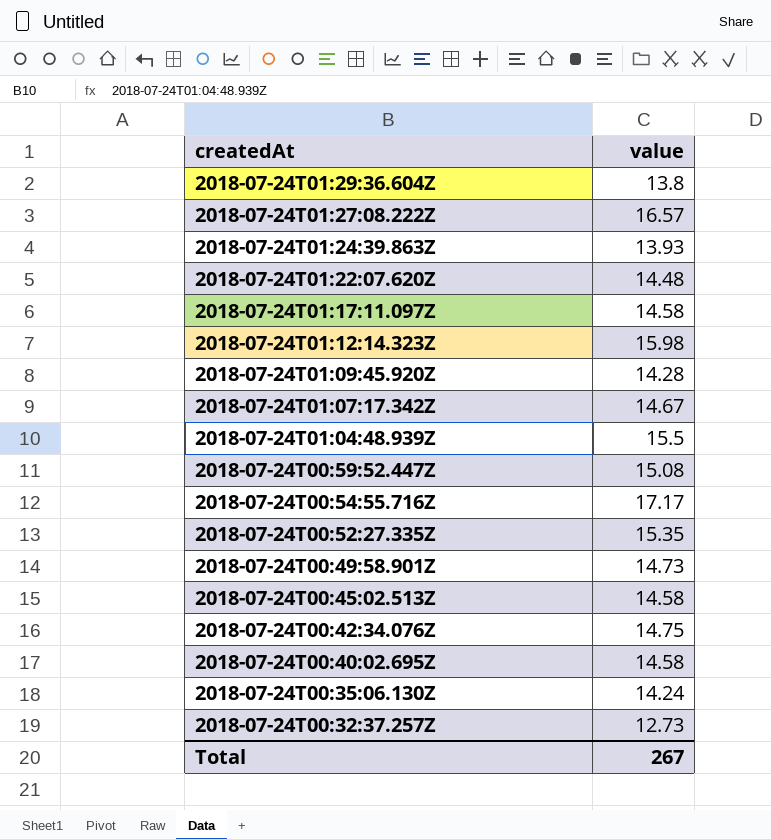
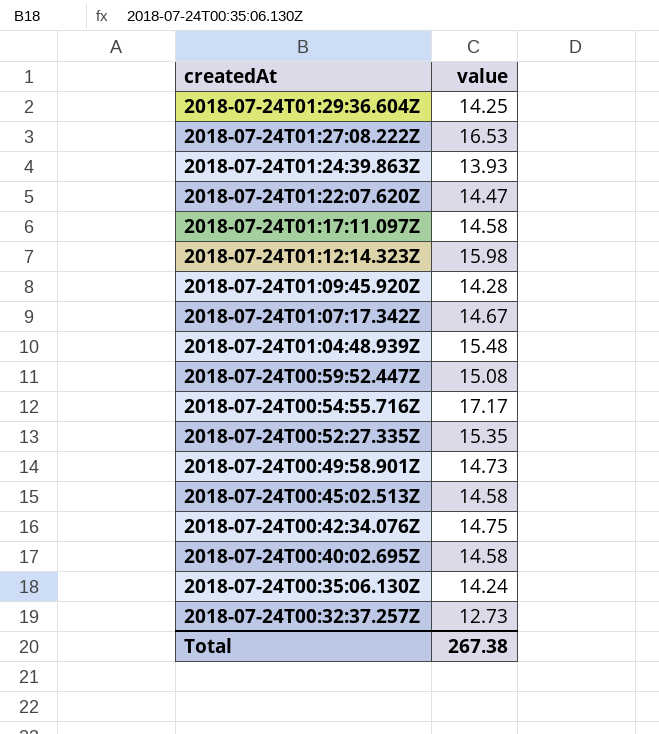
2018-07-24T01:29:36.604Z | value: 13.8 -> 14.25
2018-07-24T01:27:08.222Z | value: 16.57 -> 16.53
2018-07-24T01:22:07.620Z | value: 14.48 -> 14.47
2018-07-24T01:04:48.939Z | value: 15.5 -> 15.48
Total | value: 267 -> 267.38

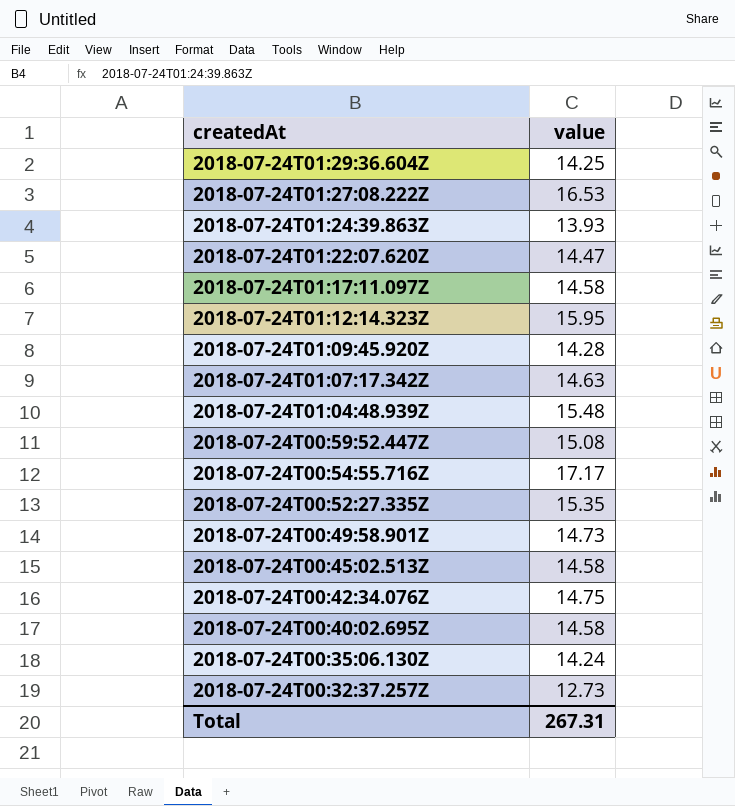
2018-07-24T01:12:14.323Z | value: 15.98 -> 15.95
2018-07-24T01:07:17.342Z | value: 14.67 -> 14.63
Total | value: 267.38 -> 267.31

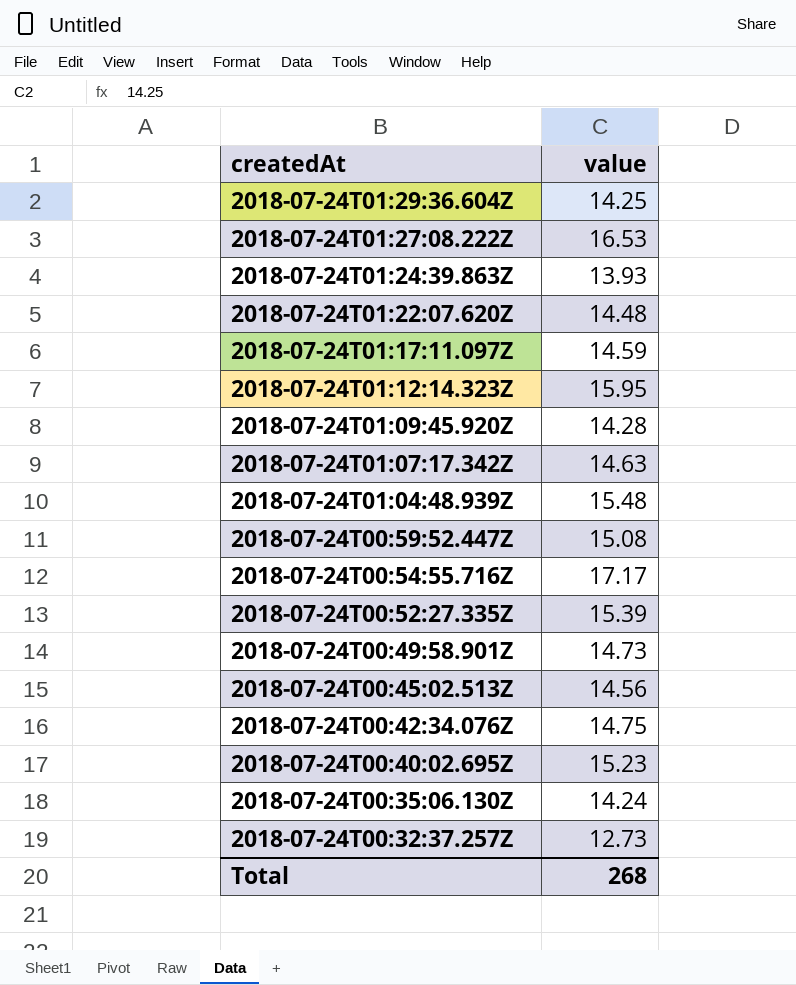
2018-07-24T01:22:07.620Z | value: 14.47 -> 14.48
2018-07-24T01:17:11.097Z | value: 14.58 -> 14.59
2018-07-24T00:52:27.335Z | value: 15.35 -> 15.39
2018-07-24T00:45:02.513Z | value: 14.58 -> 14.56
2018-07-24T00:40:02.695Z | value: 14.58 -> 15.23
Total | value: 267.31 -> 268

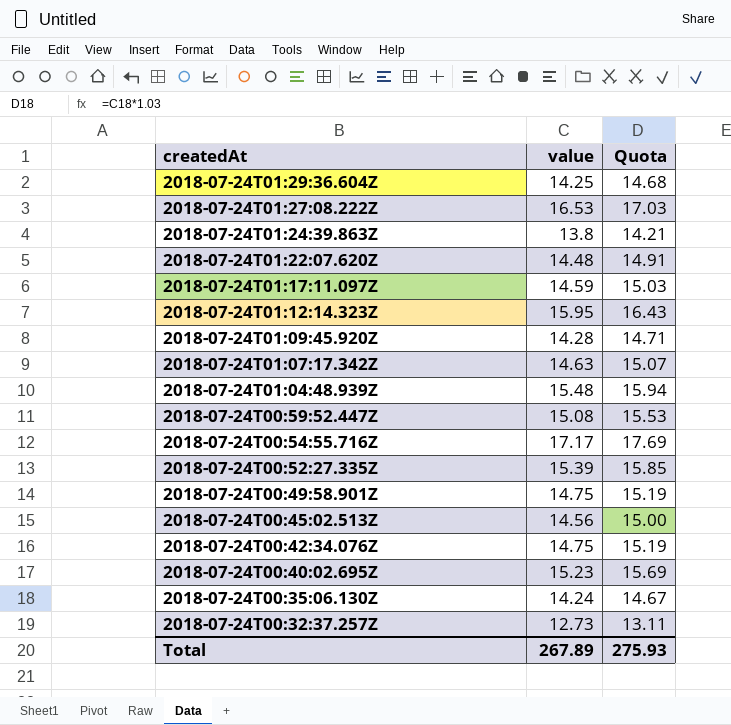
column Quota | formula: none -> [value] * 1.03
2018-07-24T01:24:39.863Z | value: 13.93 -> 13.8
2018-07-24T00:49:58.901Z | value: 14.73 -> 14.75
Total | value: 268 -> 267.89

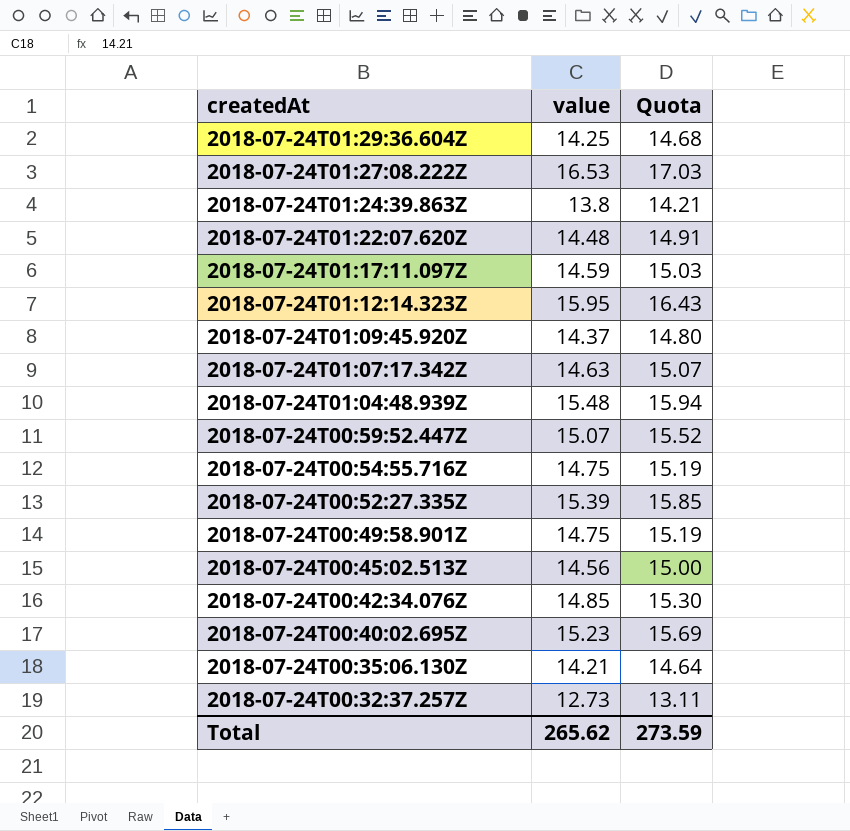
2018-07-24T01:09:45.920Z | value: 14.28 -> 14.37
2018-07-24T01:09:45.920Z | Quota: 14.71 -> 14.80
2018-07-24T00:59:52.447Z | value: 15.08 -> 15.07
2018-07-24T00:59:52.447Z | Quota: 15.53 -> 15.52
2018-07-24T00:54:55.716Z | value: 17.17 -> 14.75
2018-07-24T00:54:55.716Z | Quota: 17.69 -> 15.19
2018-07-24T00:42:34.076Z | value: 14.75 -> 14.85
2018-07-24T00:42:34.076Z | Quota: 15.19 -> 15.30
2018-07-24T00:35:06.130Z | value: 14.24 -> 14.21
2018-07-24T00:35:06.130Z | Quota: 14.67 -> 14.64
Total | value: 267.89 -> 265.62
Total | Quota: 275.93 -> 273.59

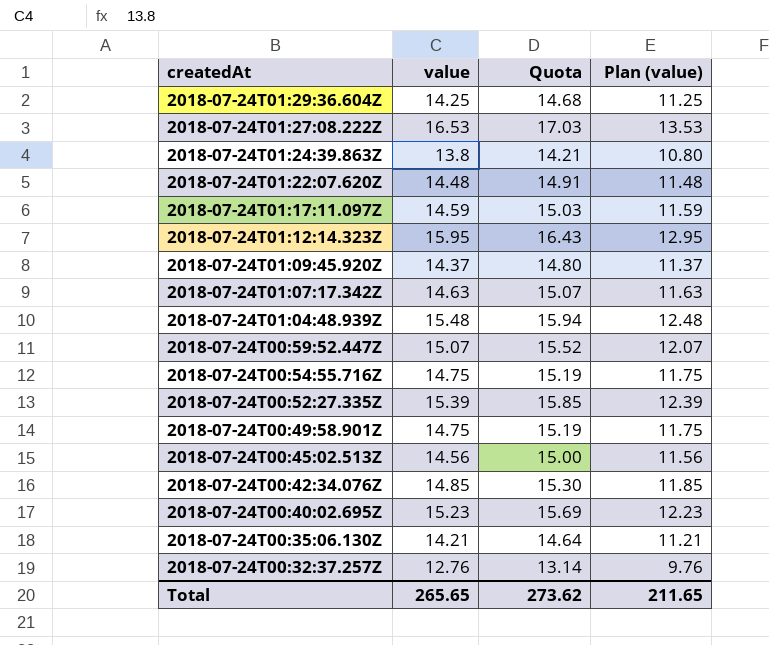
column Plan (value) | formula: none -> [value] - 3
2018-07-24T00:32:37.257Z | value: 12.73 -> 12.76
2018-07-24T00:32:37.257Z | Quota: 13.11 -> 13.14
Total | value: 265.62 -> 265.65
Total | Quota: 273.59 -> 273.62

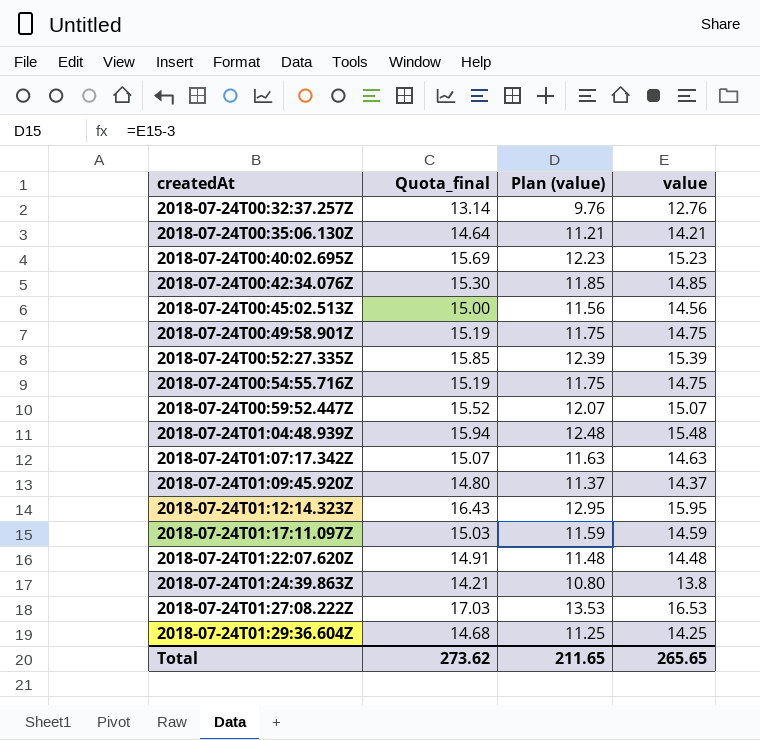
row order: createdAt descending -> createdAt ascending
column name: Quota -> Quota_final
column value | position: 2 -> 4

